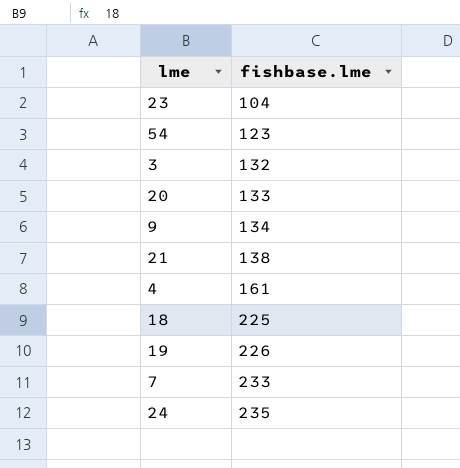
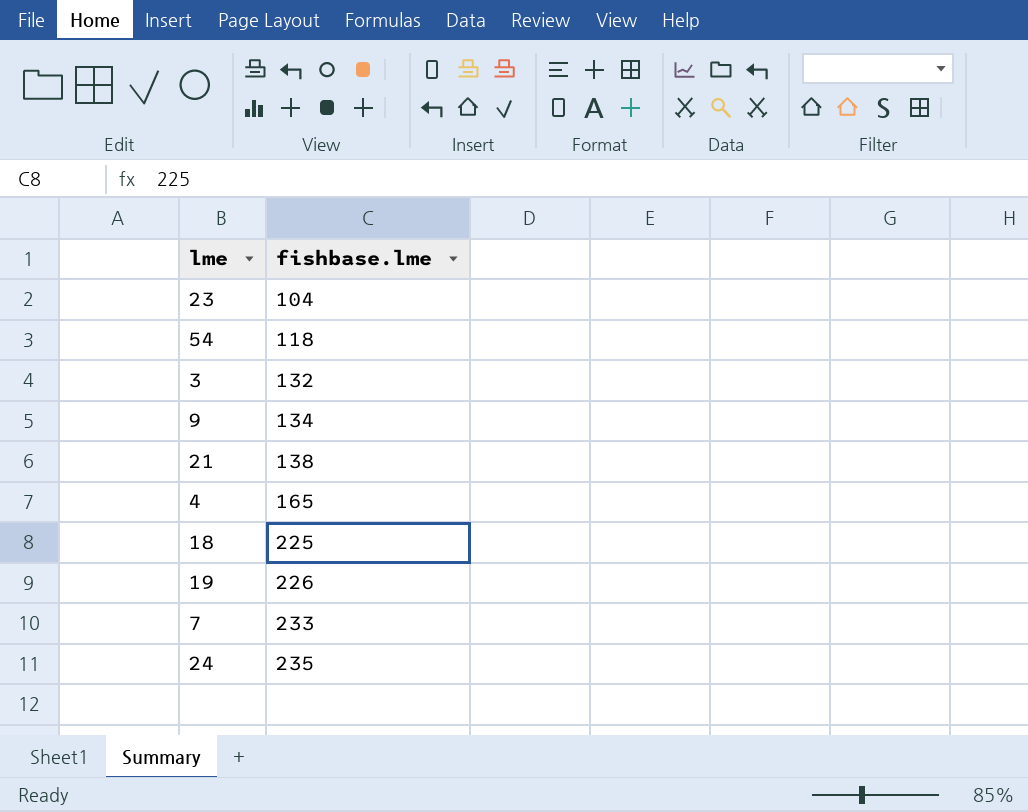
row 20: 133 -> none
54 | fishbase.lme: 123 -> 118
4 | fishbase.lme: 161 -> 165

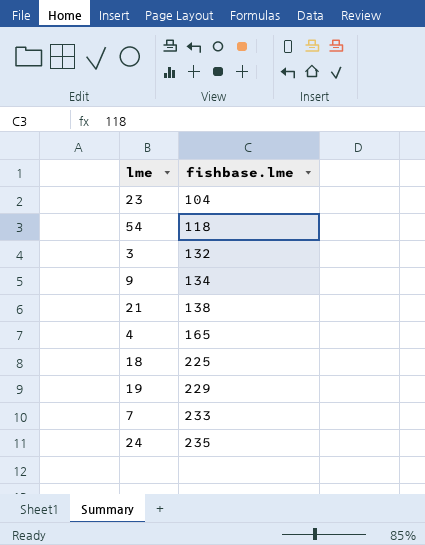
19 | fishbase.lme: 226 -> 229

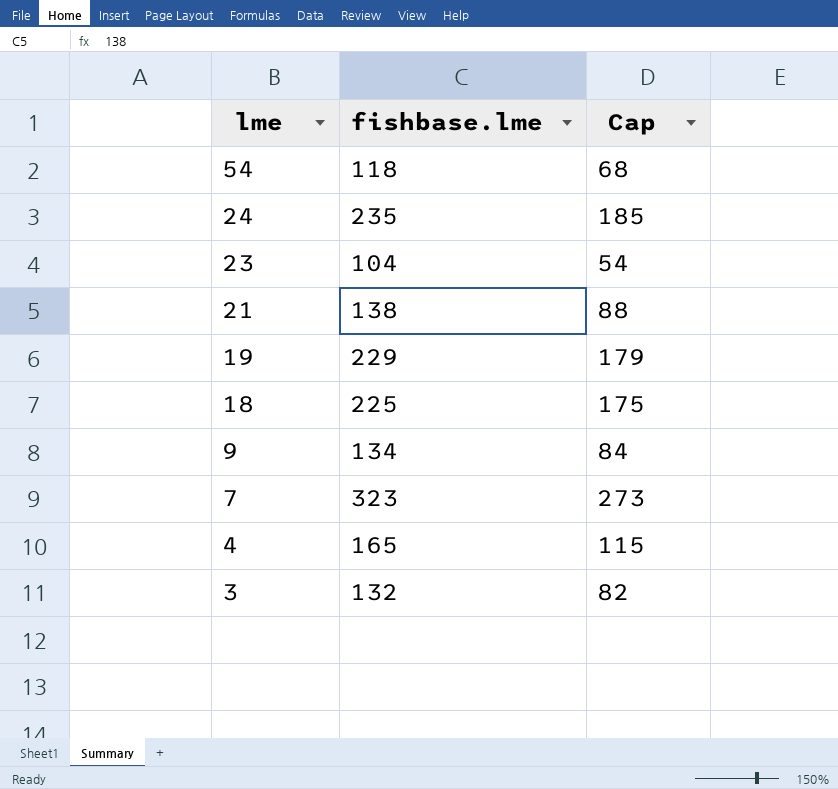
row order: fishbase.lme ascending -> lme descending
column Cap | formula: none -> [fishbase.lme] - 50
7 | fishbase.lme: 233 -> 323

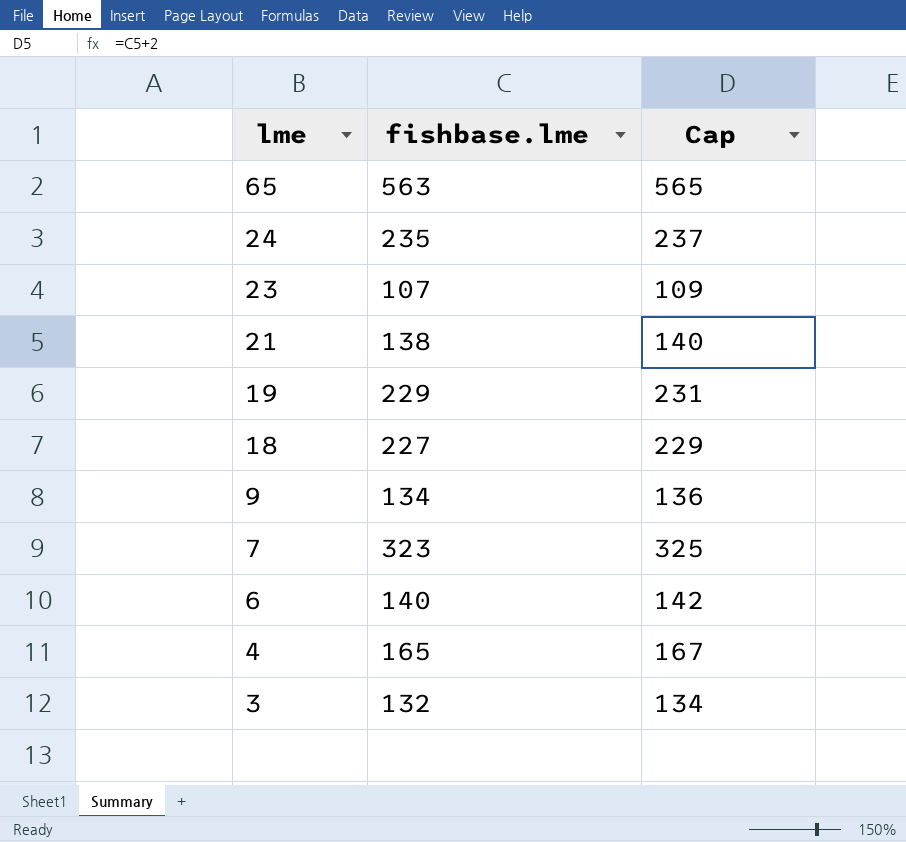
column Cap | formula: [fishbase.lme] - 50 -> [fishbase.lme] + 2
row 54: 118 | 68 -> none
row 65: none -> 563 | 565
23 | fishbase.lme: 104 -> 107
18 | fishbase.lme: 225 -> 227
row 6: none -> 140 | 142

